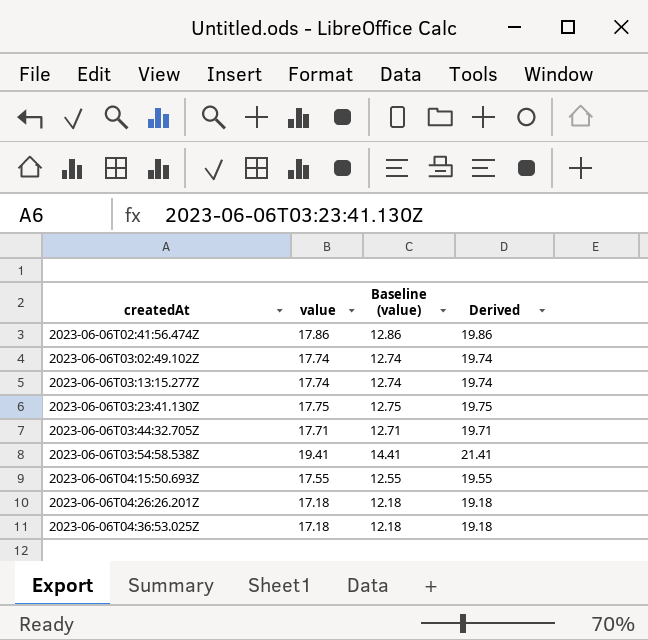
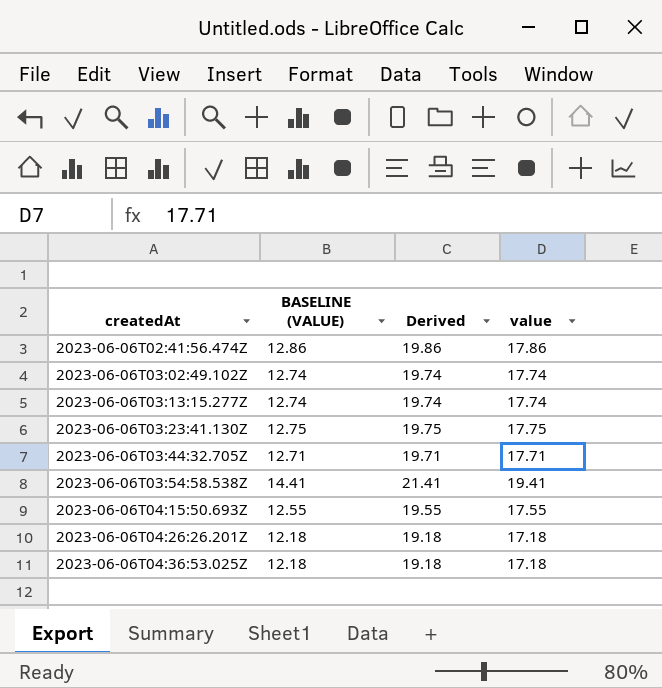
column name: Baseline (value) -> BASELINE (VALUE)
column value | position: 2 -> 4

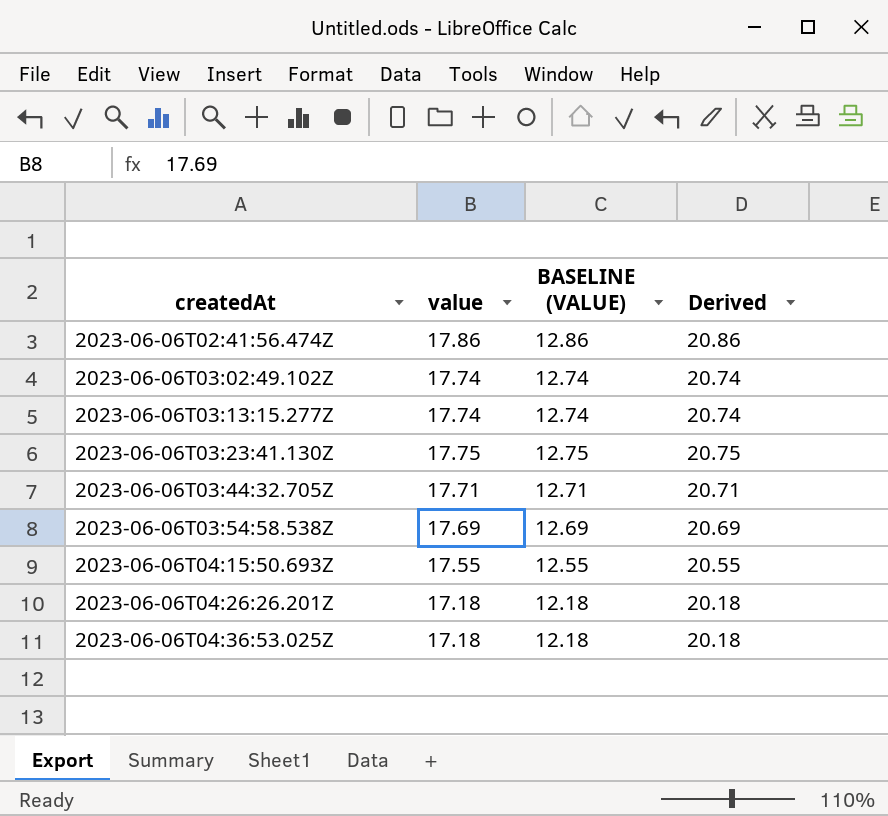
column value | position: 4 -> 2
column Derived | formula: [value] + 2 -> [value] + 3
2023-06-06T03:54:58.538Z | value: 19.41 -> 17.69
2023-06-06T03:54:58.538Z | BASELINE (VALUE): 14.41 -> 12.69

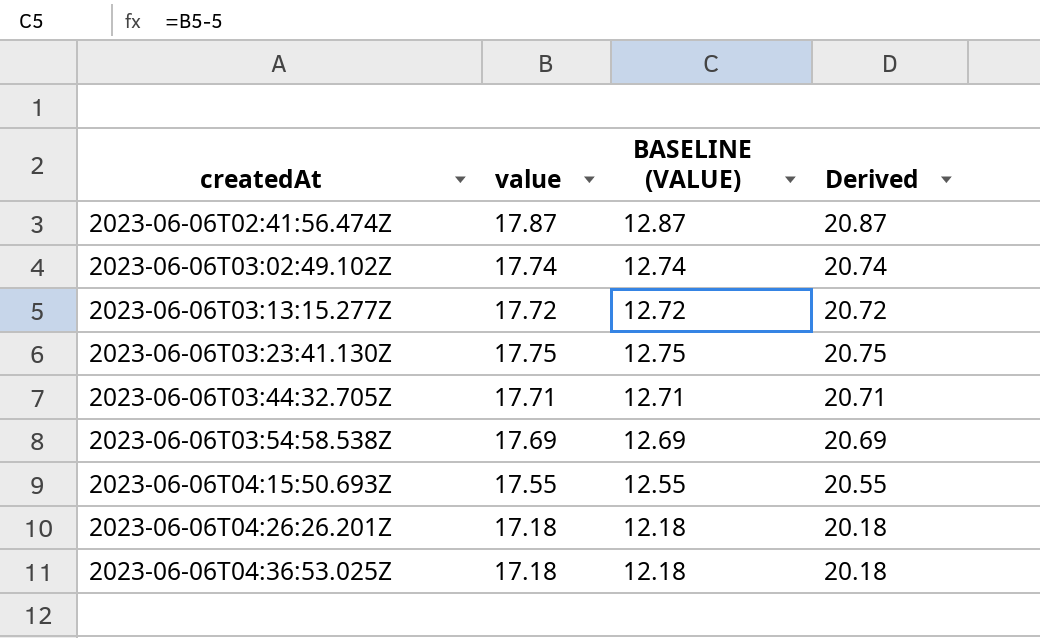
2023-06-06T02:41:56.474Z | value: 17.86 -> 17.87
2023-06-06T02:41:56.474Z | BASELINE (VALUE): 12.86 -> 12.87
2023-06-06T02:41:56.474Z | Derived: 20.86 -> 20.87
2023-06-06T03:13:15.277Z | value: 17.74 -> 17.72
2023-06-06T03:13:15.277Z | BASELINE (VALUE): 12.74 -> 12.72
2023-06-06T03:13:15.277Z | Derived: 20.74 -> 20.72

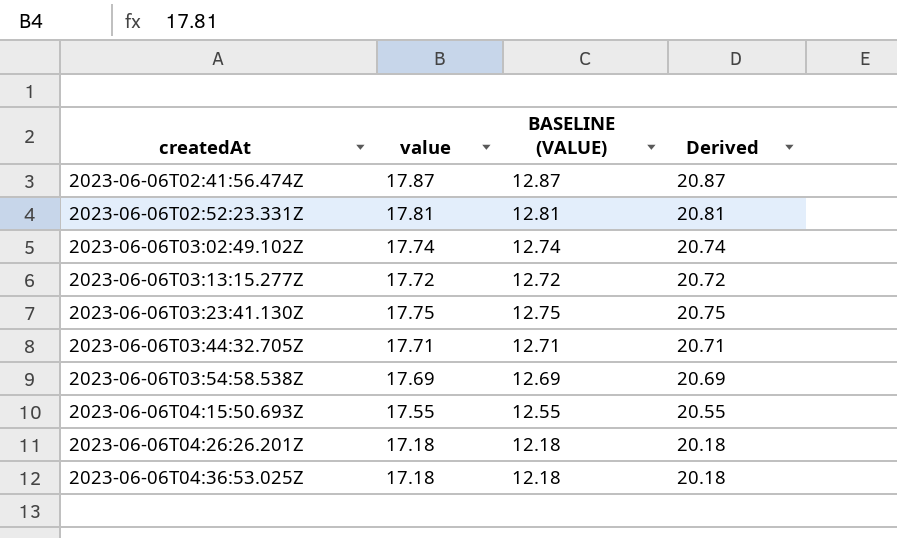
row 2023-06-06T02:52:23.331Z: none -> 17.81 | 12.81 | 20.81

